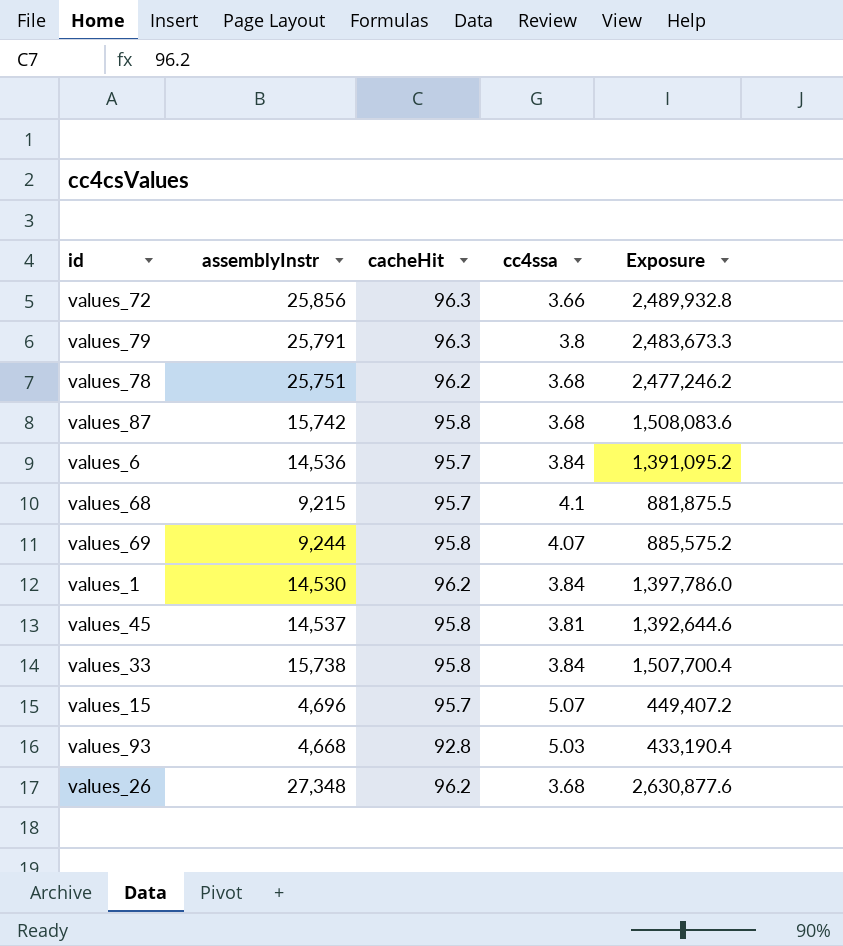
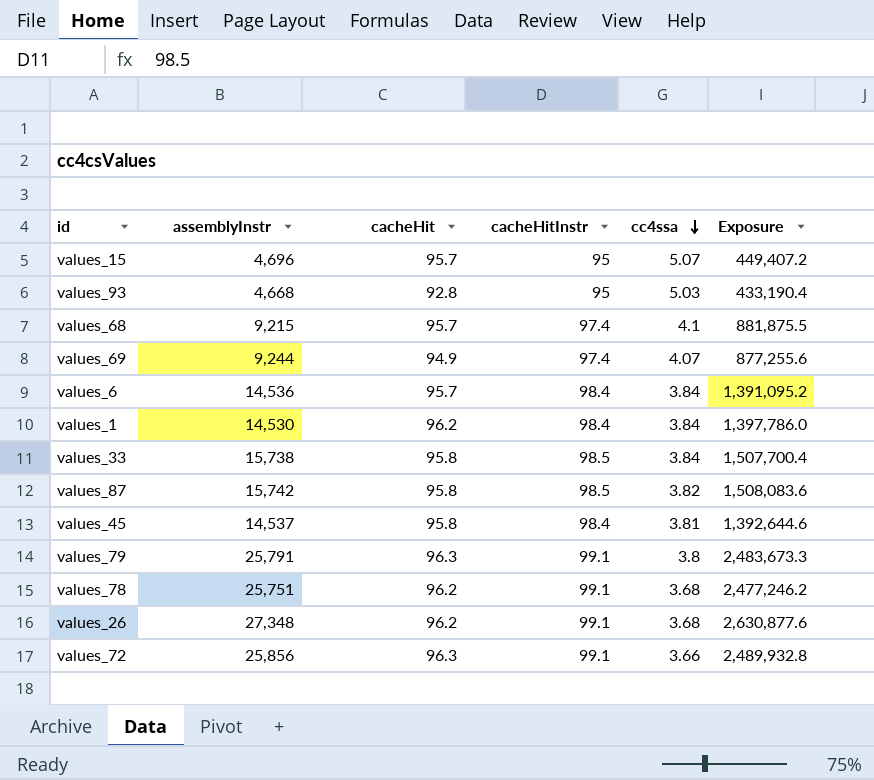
row order: none -> cc4ssa descending
column cacheHitInstr | position: none -> 4
values_69 | cacheHit: 95.8 -> 94.9
values_69 | Exposure: 885,575.2 -> 877,255.6
values_87 | cc4ssa: 3.68 -> 3.82

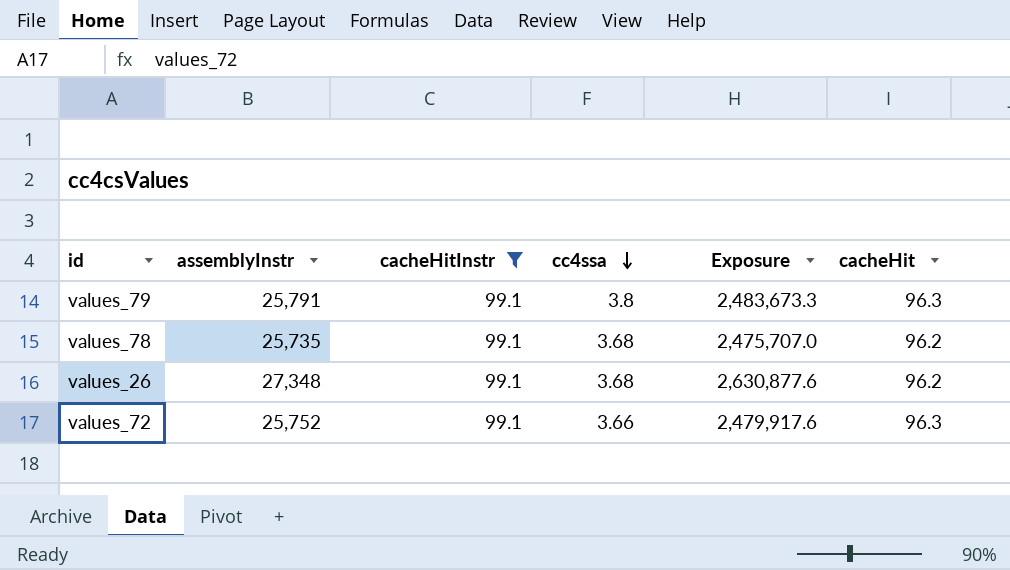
filter: none -> cacheHitInstr = 99.1
column cacheHit | position: 3 -> 6
values_78 | assemblyInstr: 25,751 -> 25,735
values_78 | Exposure: 2,477,246.2 -> 2,475,707.0
values_72 | assemblyInstr: 25,856 -> 25,752
values_72 | Exposure: 2,489,932.8 -> 2,479,917.6

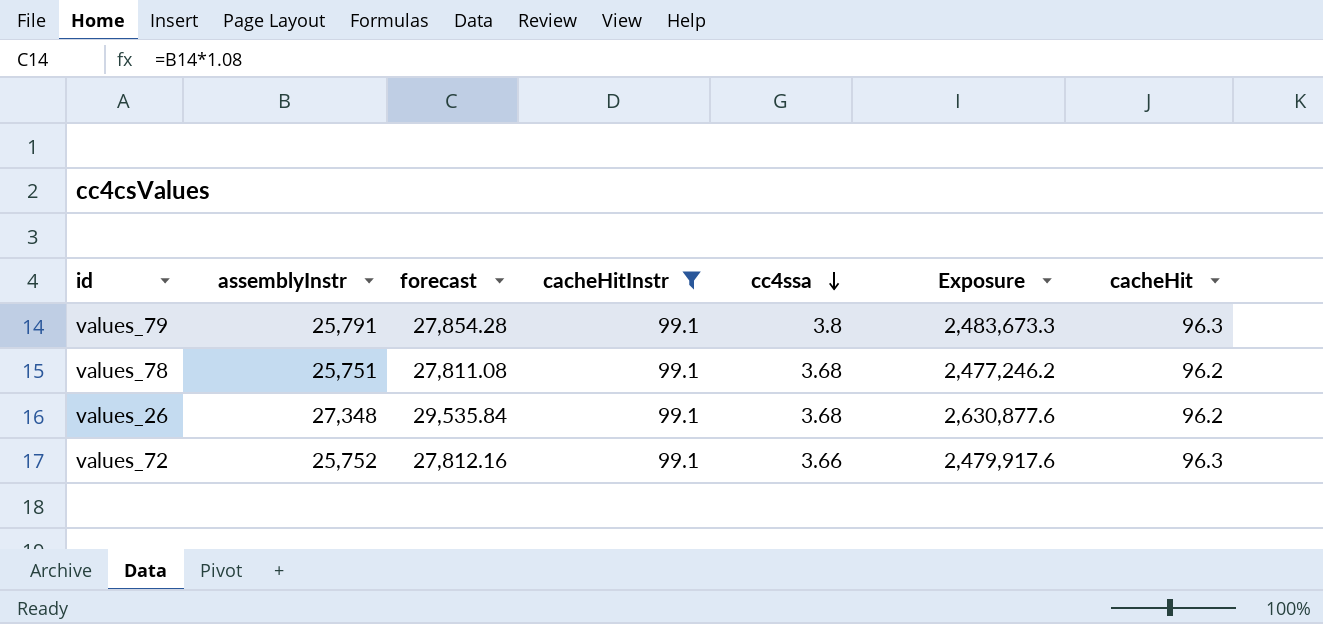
column forecast | formula: none -> [assemblyInstr] * 1.08
values_78 | assemblyInstr: 25,735 -> 25,751
values_78 | Exposure: 2,475,707.0 -> 2,477,246.2

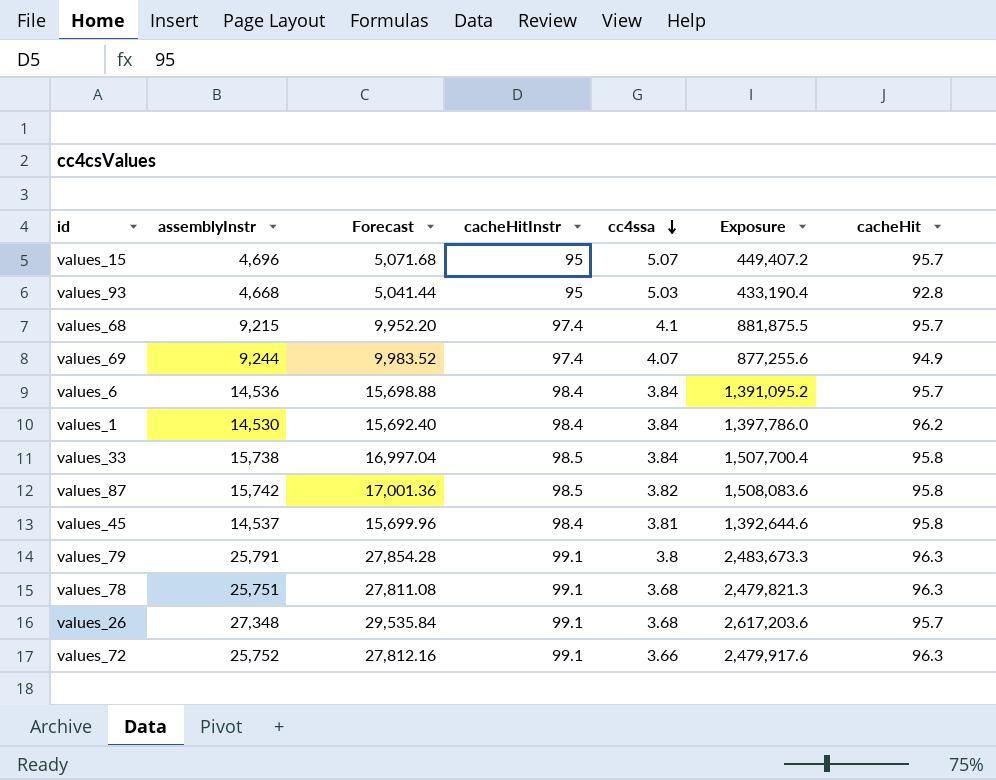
filter: cacheHitInstr = 99.1 -> none
column name: forecast -> Forecast
values_78 | Exposure: 2,477,246.2 -> 2,479,821.3
values_78 | cacheHit: 96.2 -> 96.3
values_26 | Exposure: 2,630,877.6 -> 2,617,203.6
values_26 | cacheHit: 96.2 -> 95.7

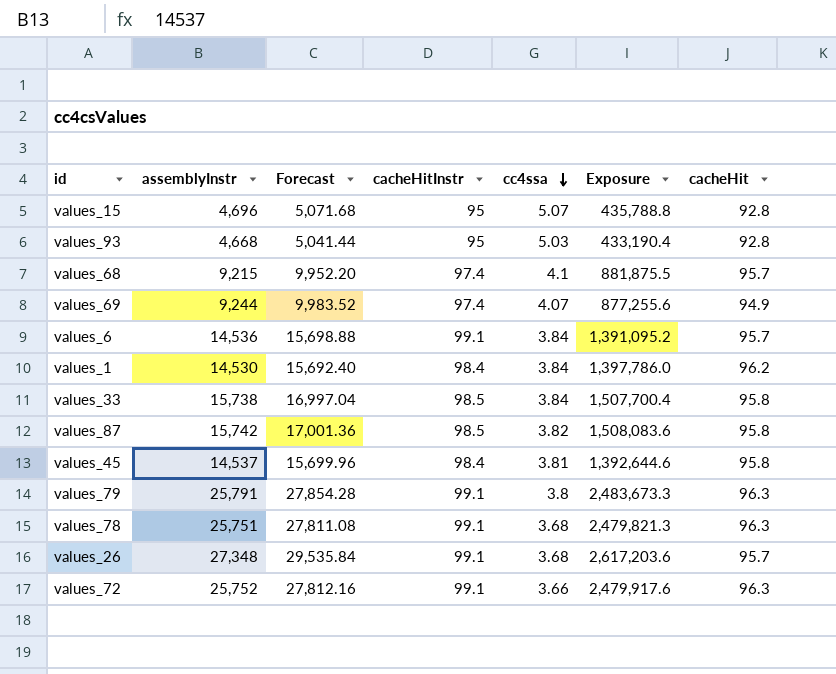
values_15 | Exposure: 449,407.2 -> 435,788.8
values_15 | cacheHit: 95.7 -> 92.8
values_6 | cacheHitInstr: 98.4 -> 99.1

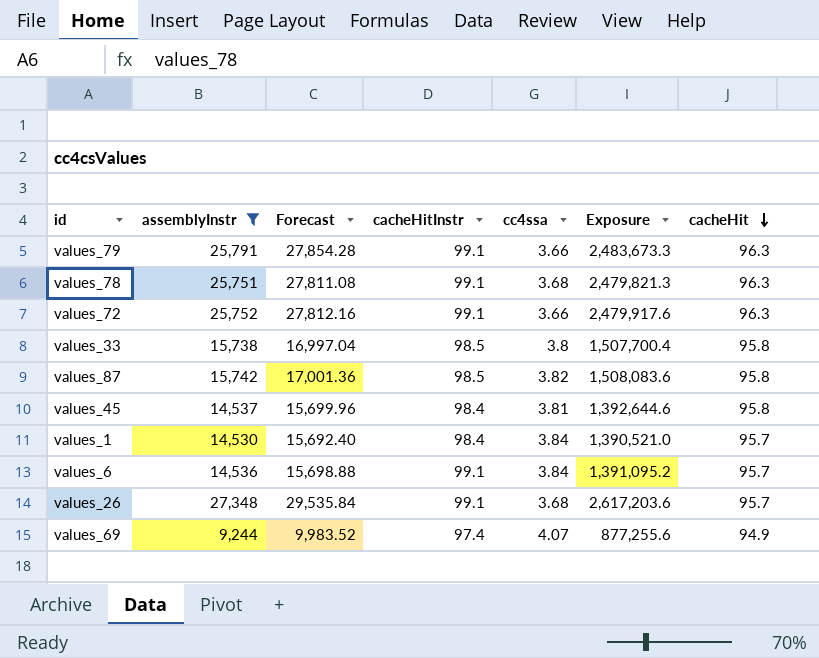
filter: none -> assemblyInstr >= 9,244
row order: cc4ssa descending -> cacheHit descending
values_79 | cc4ssa: 3.8 -> 3.66
values_33 | cc4ssa: 3.84 -> 3.8
values_1 | Exposure: 1,397,786.0 -> 1,390,521.0
values_1 | cacheHit: 96.2 -> 95.7

